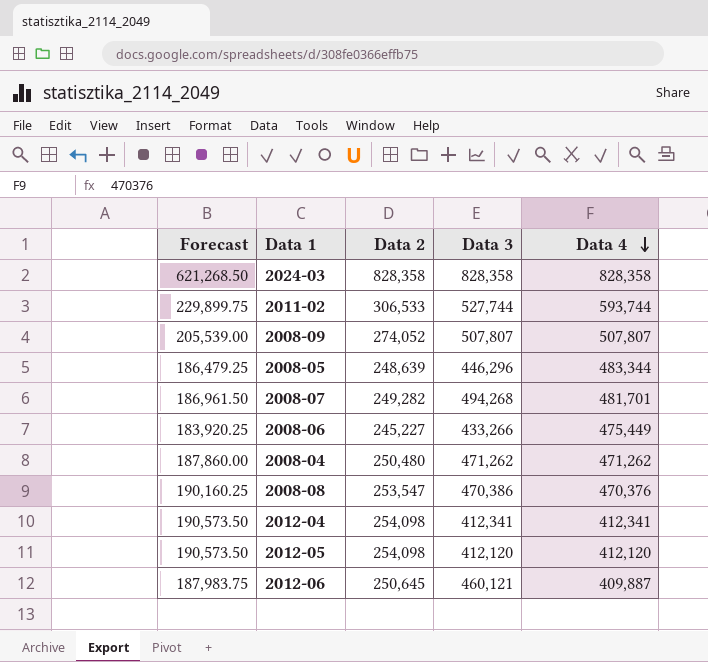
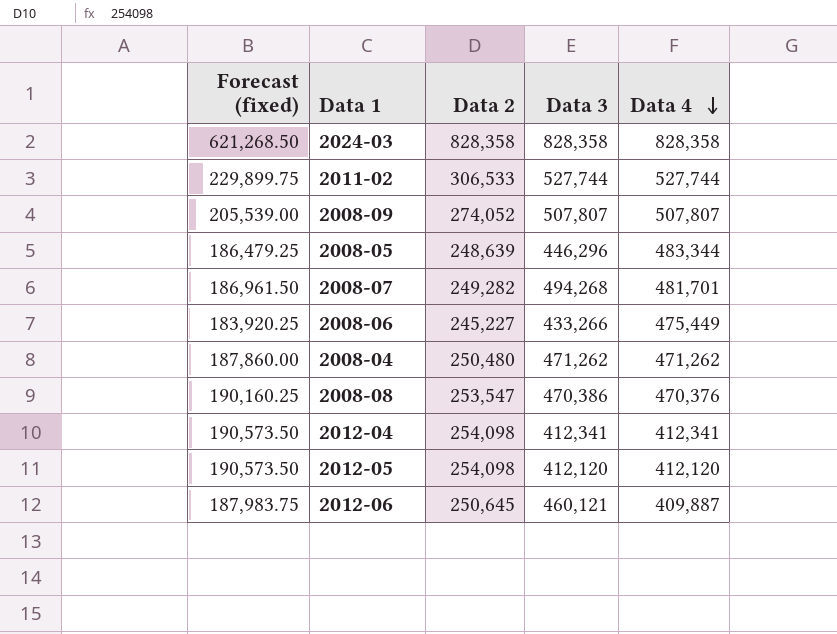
column name: Forecast -> Forecast (fixed)
2011-02 | Data 4: 593,744 -> 527,744

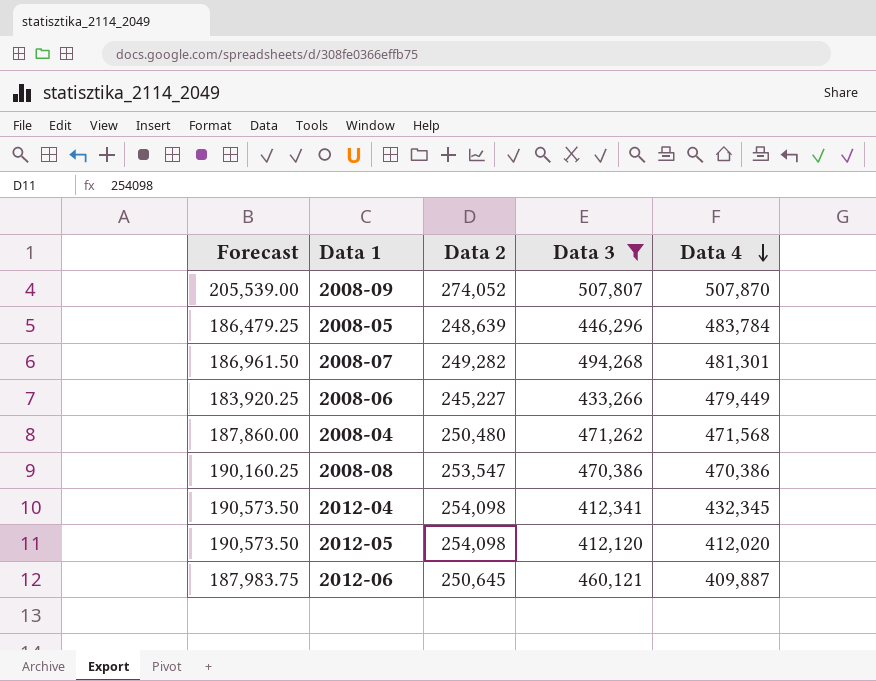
filter: none -> Data 3 <= 507,807
column name: Forecast (fixed) -> Forecast
2008-09 | Data 4: 507,807 -> 507,870
2008-05 | Data 4: 483,344 -> 483,784
2008-07 | Data 4: 481,701 -> 481,301
2008-06 | Data 4: 475,449 -> 479,449
2008-04 | Data 4: 471,262 -> 471,568
2008-08 | Data 4: 470,376 -> 470,386
2012-04 | Data 4: 412,341 -> 432,345
2012-05 | Data 4: 412,120 -> 412,020

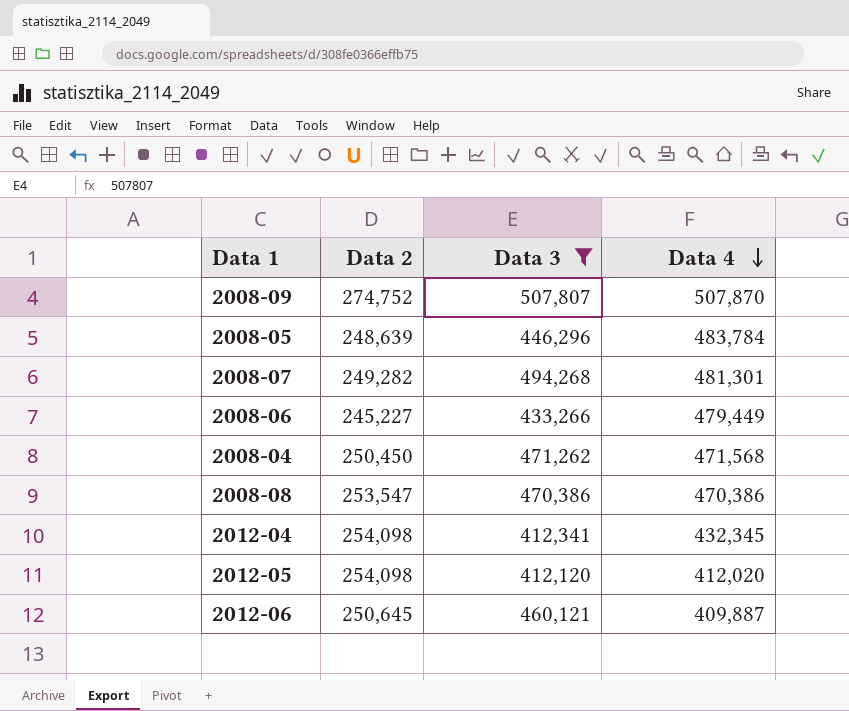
column Forecast | formula: [Data 2] * 0.75 -> none
2008-09 | Data 2: 274,052 -> 274,752
2008-04 | Data 2: 250,480 -> 250,450

